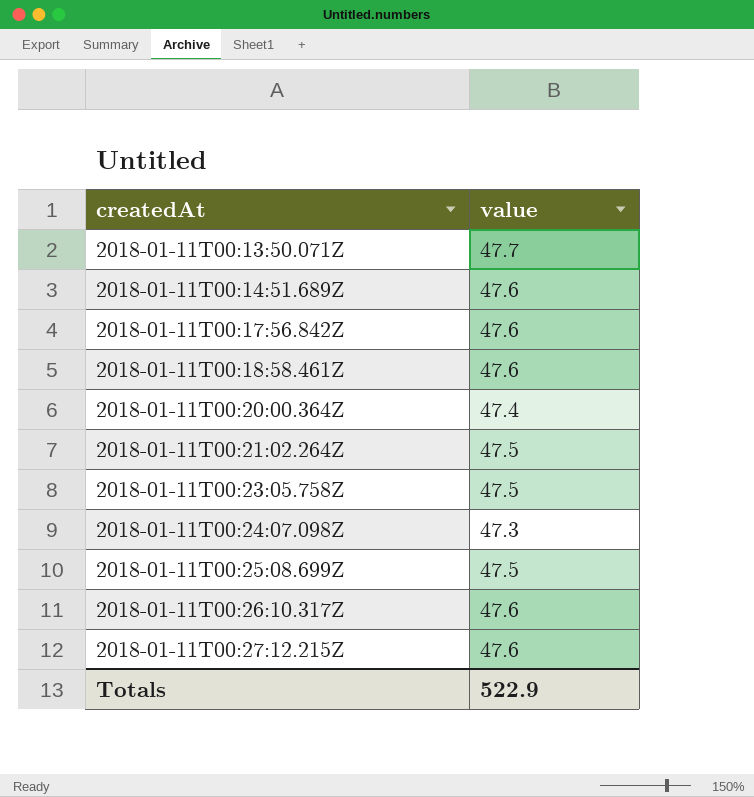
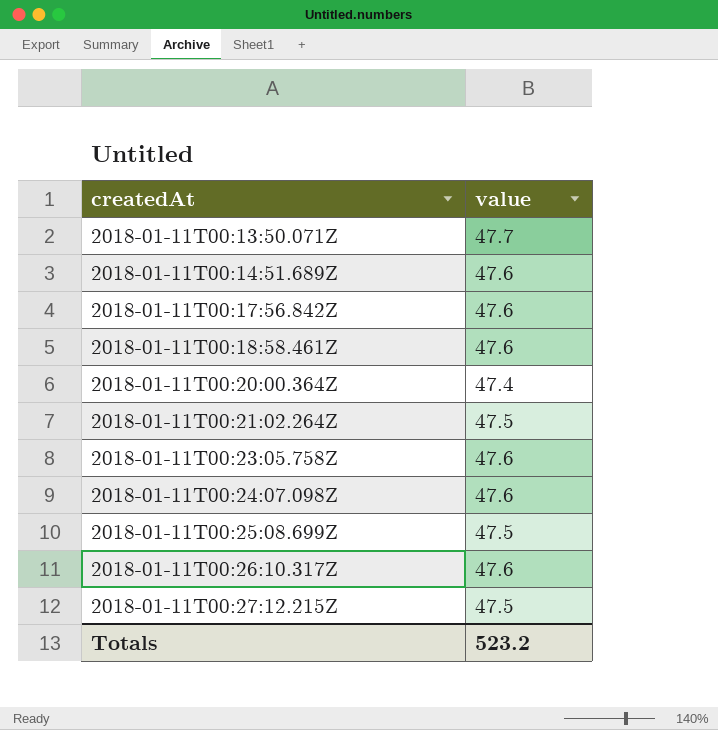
2018-01-11T00:23:05.758Z | value: 47.5 -> 47.6
2018-01-11T00:24:07.098Z | value: 47.3 -> 47.6
2018-01-11T00:27:12.215Z | value: 47.6 -> 47.5
Totals | value: 522.9 -> 523.2

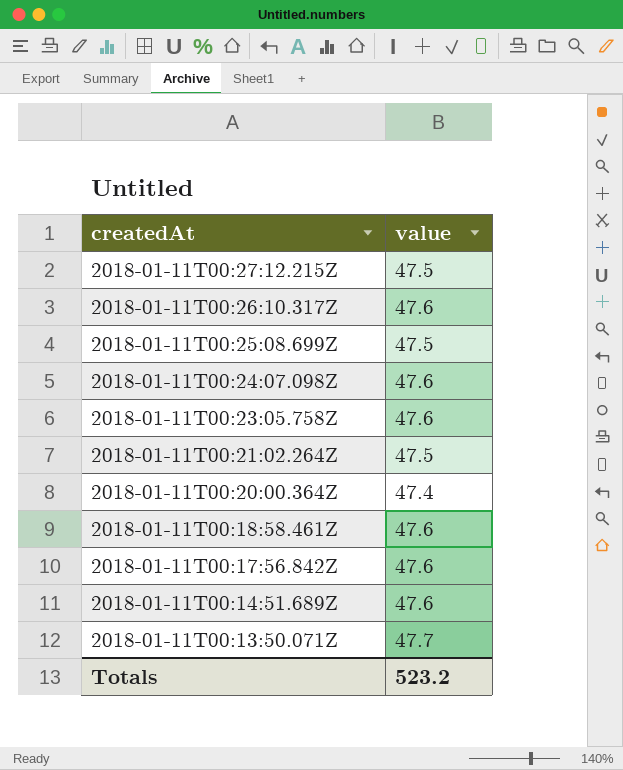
row order: createdAt ascending -> createdAt descending

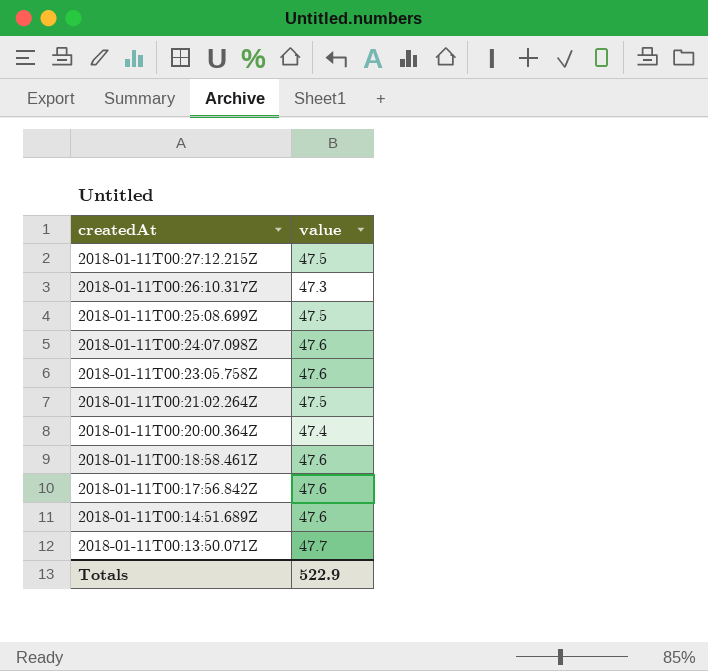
2018-01-11T00:26:10.317Z | value: 47.6 -> 47.3
Totals | value: 523.2 -> 522.9

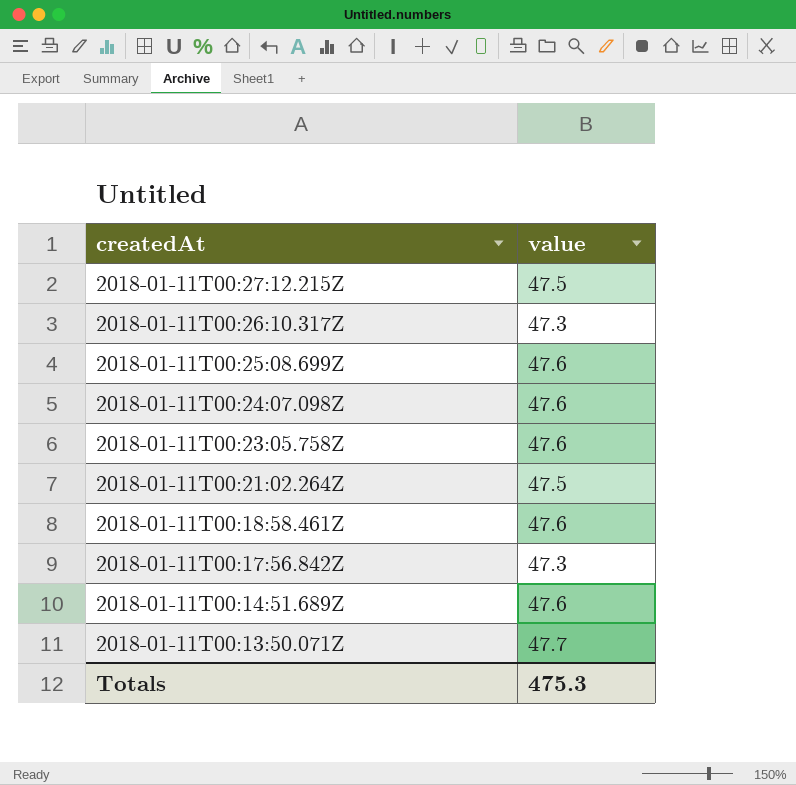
row 2018-01-11T00:20:00.364Z: 47.4 -> none
2018-01-11T00:25:08.699Z | value: 47.5 -> 47.6
2018-01-11T00:17:56.842Z | value: 47.6 -> 47.3
Totals | value: 522.9 -> 475.3

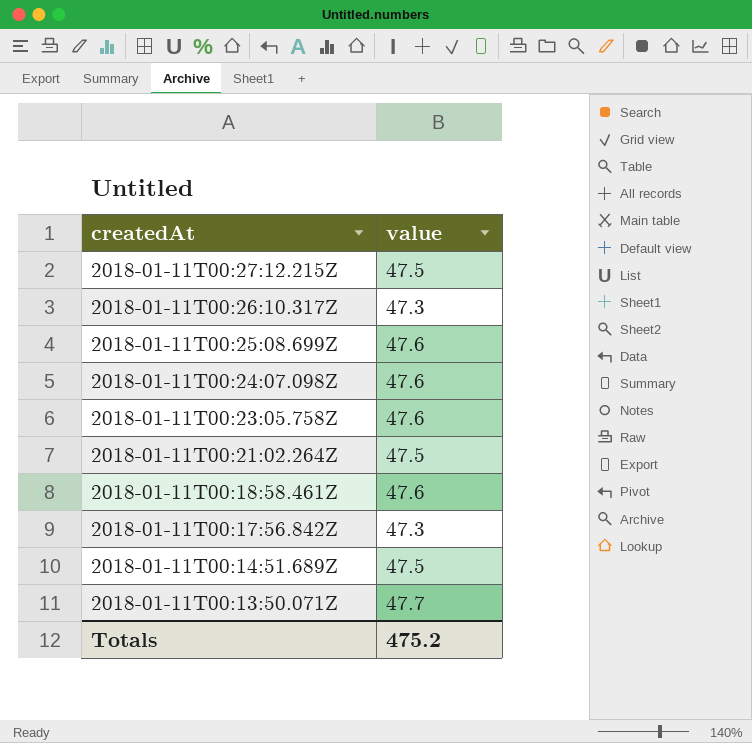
2018-01-11T00:14:51.689Z | value: 47.6 -> 47.5
Totals | value: 475.3 -> 475.2

